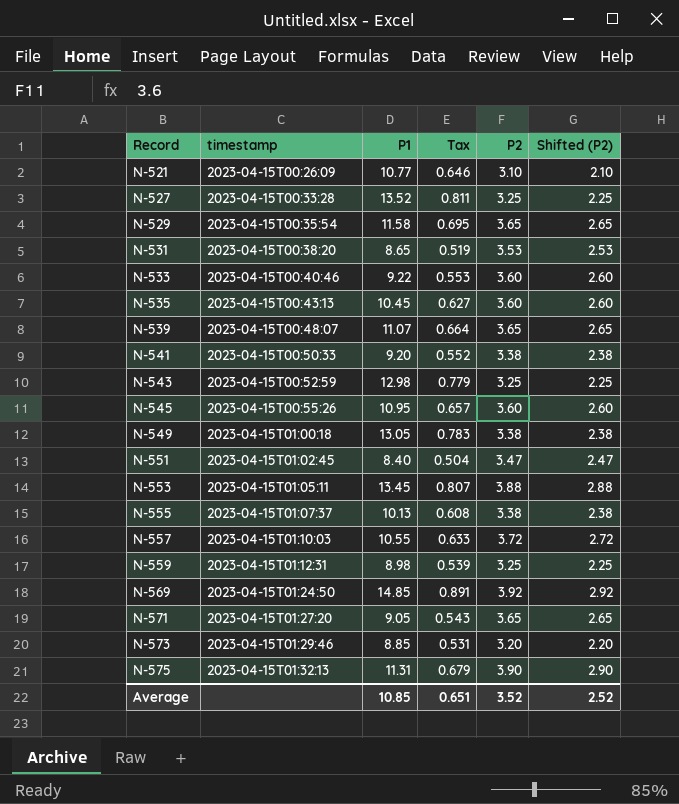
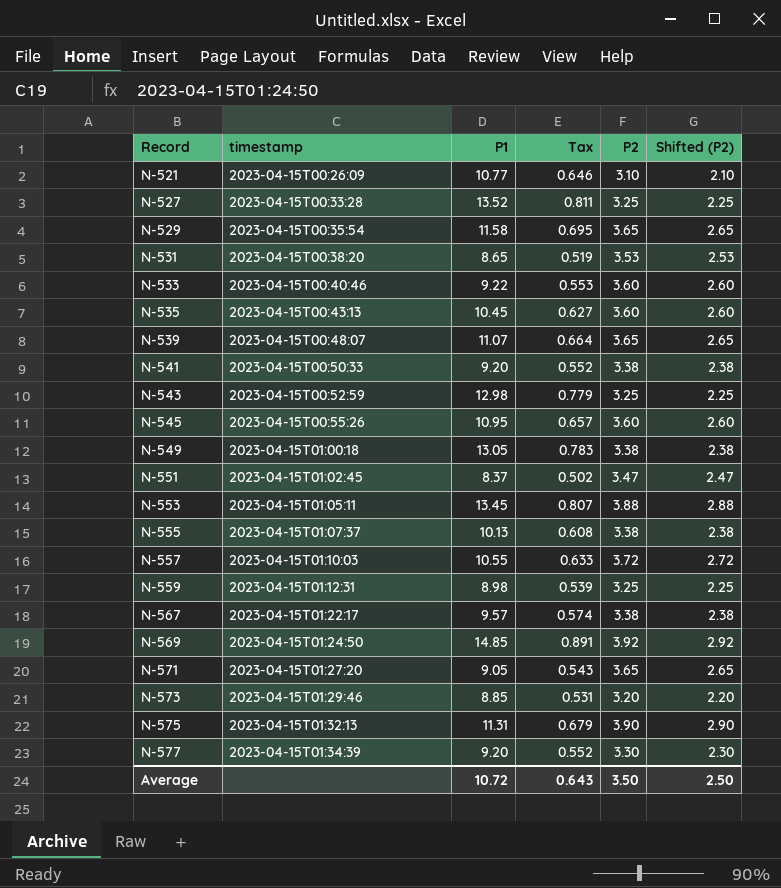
N-551 | P1: 8.40 -> 8.37
N-551 | Tax: 0.504 -> 0.502
row N-567: none -> 2023-04-15T01:22:17 | 9.57 | 0.574 | 3.38 | 2.38
row N-577: none -> 2023-04-15T01:34:39 | 9.20 | 0.552 | 3.30 | 2.30
Average | P1: 10.85 -> 10.72
Average | Tax: 0.651 -> 0.643
Average | P2: 3.52 -> 3.50
Average | Shifted (P2): 2.52 -> 2.50

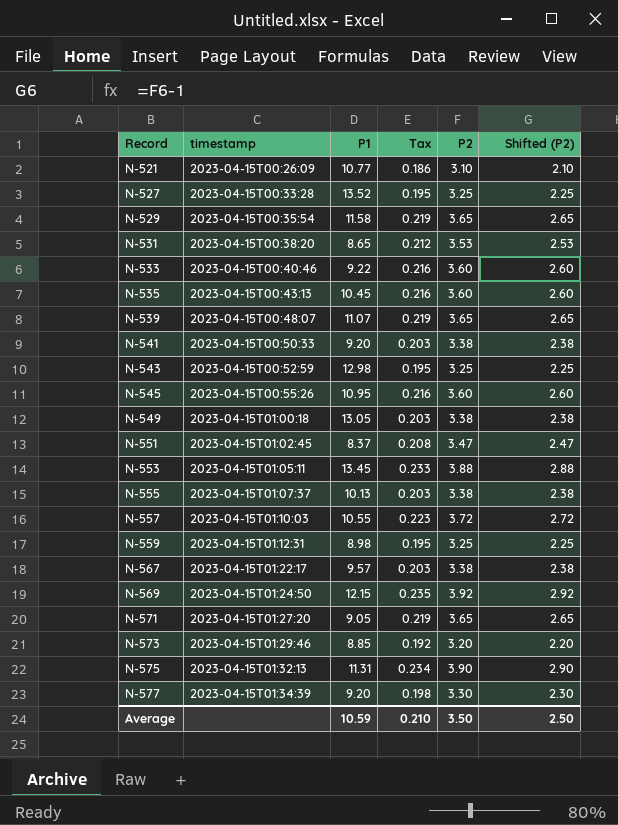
column Tax | formula: [P1] * 0.06 -> [P2] * 0.06
N-569 | P1: 14.85 -> 12.15
Average | P1: 10.72 -> 10.59
Average | Tax: 0.643 -> 0.210

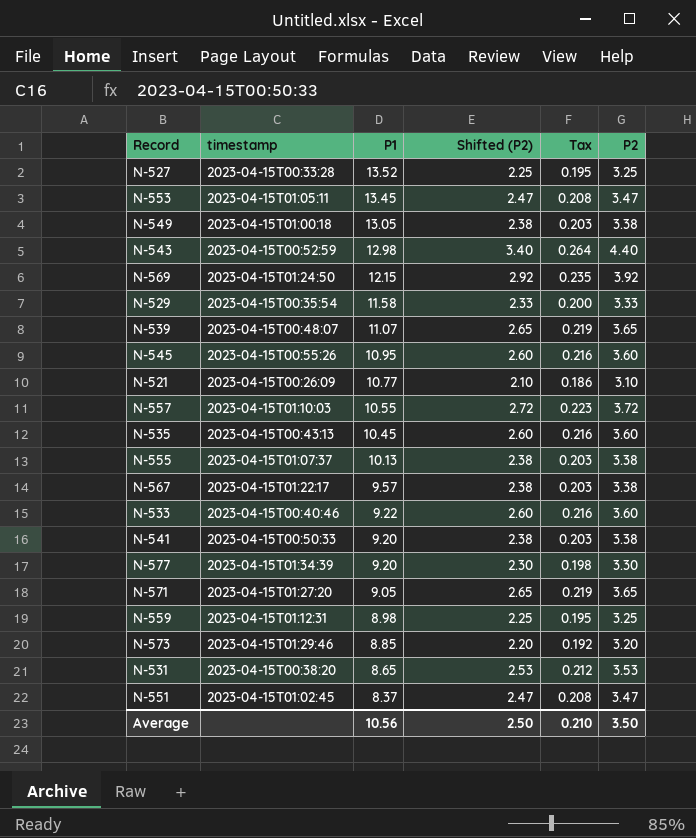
row order: Record ascending -> P1 descending
column Shifted (P2) | position: 6 -> 4
row N-575: 2023-04-15T01:32:13 | 11.31 | 0.234 | 3.90 | 2.90 -> none
N-553 | Shifted (P2): 2.88 -> 2.47
N-553 | Tax: 0.233 -> 0.208
N-553 | P2: 3.88 -> 3.47
N-543 | Shifted (P2): 2.25 -> 3.40
N-543 | Tax: 0.195 -> 0.264
N-543 | P2: 3.25 -> 4.40
N-529 | Shifted (P2): 2.65 -> 2.33
N-529 | Tax: 0.219 -> 0.200
N-529 | P2: 3.65 -> 3.33
Average | P1: 10.59 -> 10.56

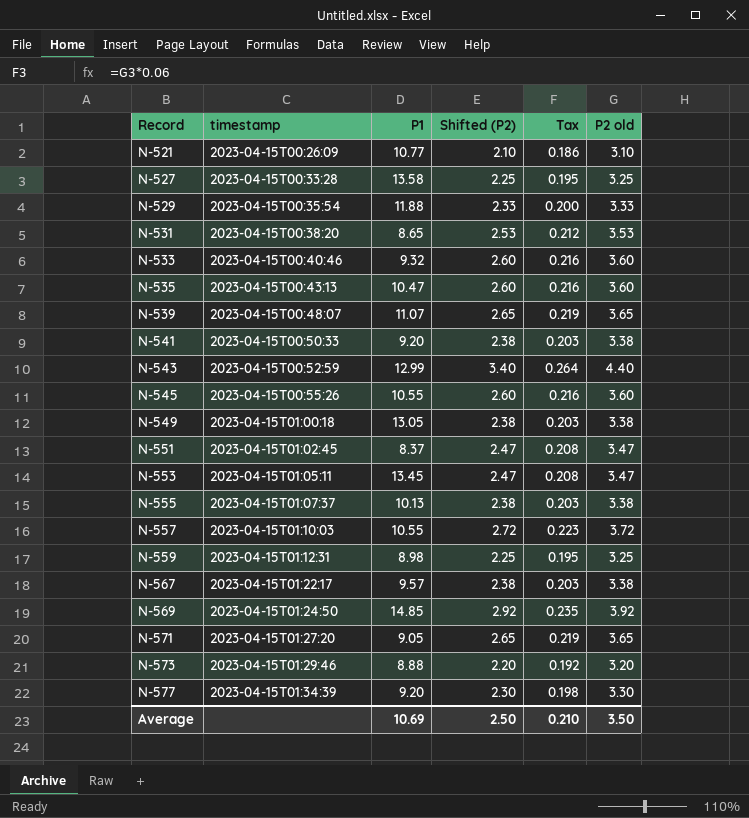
row order: P1 descending -> Record ascending
column name: P2 -> P2 old
N-527 | P1: 13.52 -> 13.58
N-529 | P1: 11.58 -> 11.88
N-533 | P1: 9.22 -> 9.32
N-535 | P1: 10.45 -> 10.47
N-543 | P1: 12.98 -> 12.99
N-545 | P1: 10.95 -> 10.55
N-569 | P1: 12.15 -> 14.85
N-573 | P1: 8.85 -> 8.88
Average | P1: 10.56 -> 10.69

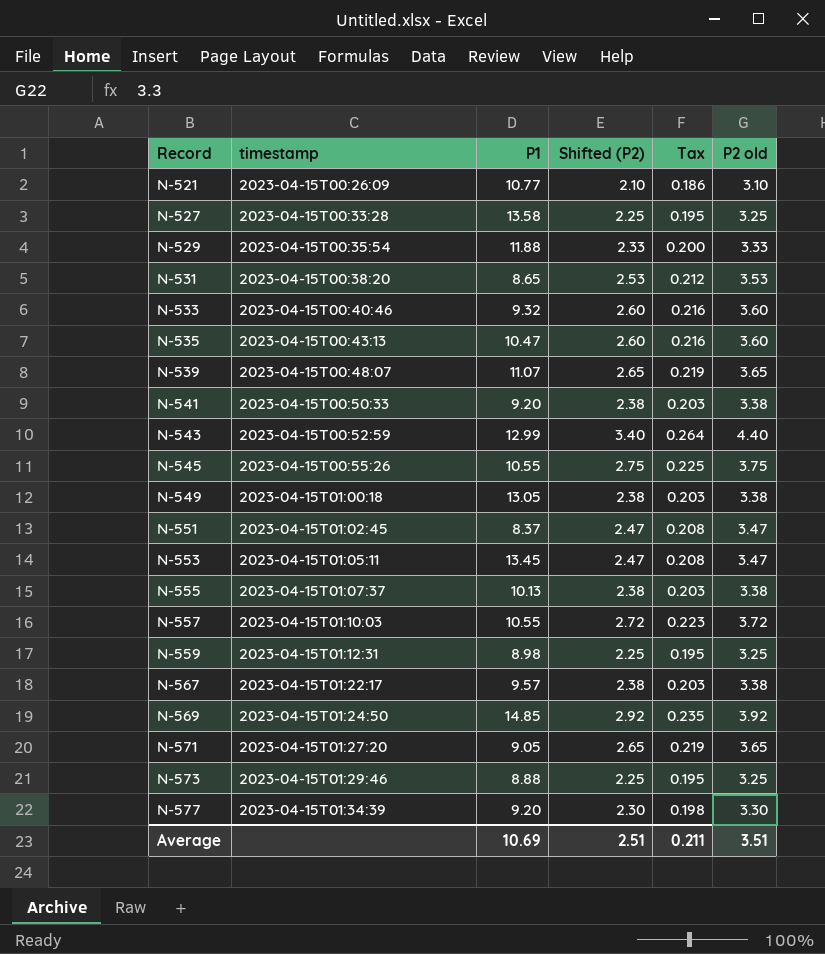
N-545 | Shifted (P2): 2.60 -> 2.75
N-545 | Tax: 0.216 -> 0.225
N-545 | P2 old: 3.60 -> 3.75
N-573 | Shifted (P2): 2.20 -> 2.25
N-573 | Tax: 0.192 -> 0.195
N-573 | P2 old: 3.20 -> 3.25
Average | Shifted (P2): 2.50 -> 2.51
Average | Tax: 0.210 -> 0.211
Average | P2 old: 3.50 -> 3.51

